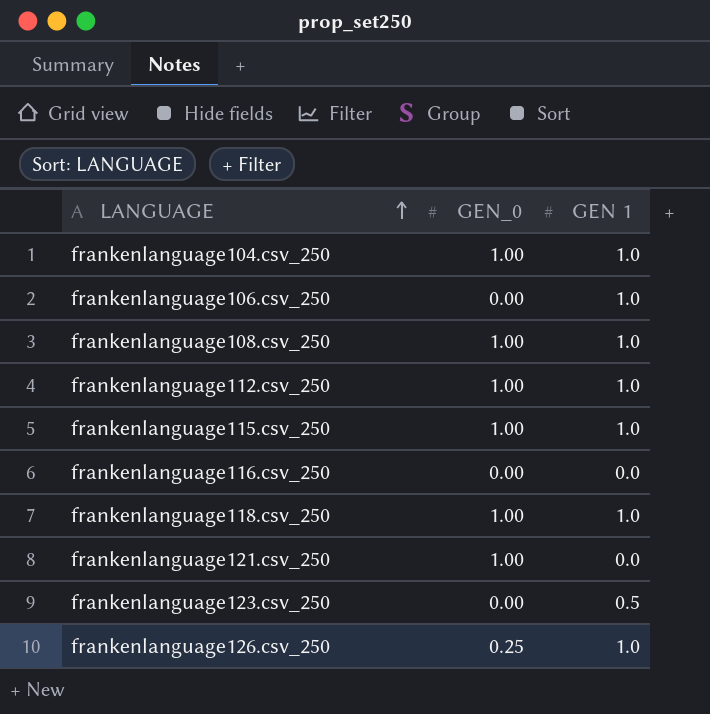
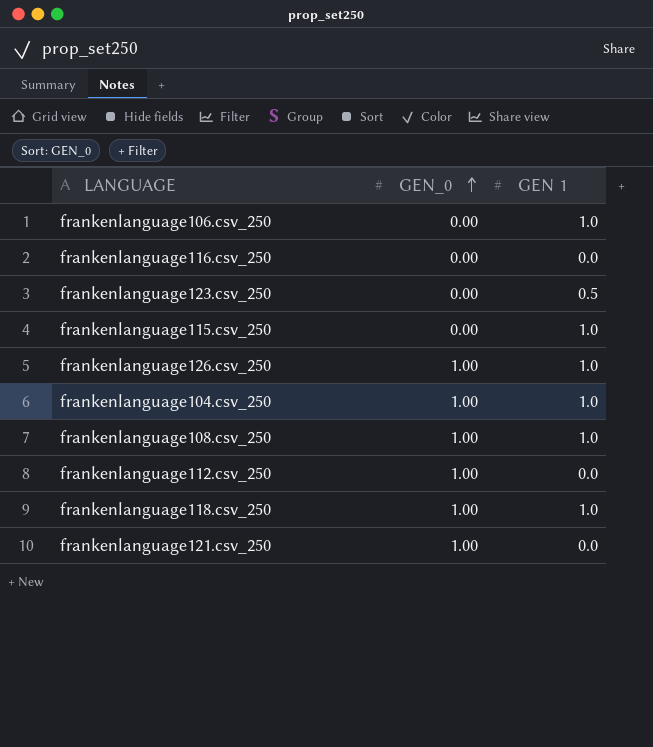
row order: LANGUAGE ascending -> GEN_0 ascending
frankenlanguage115.csv_250 | GEN_0: 1.00 -> 0.00
frankenlanguage126.csv_250 | GEN_0: 0.25 -> 1.00
frankenlanguage112.csv_250 | GEN 1: 1.0 -> 0.0

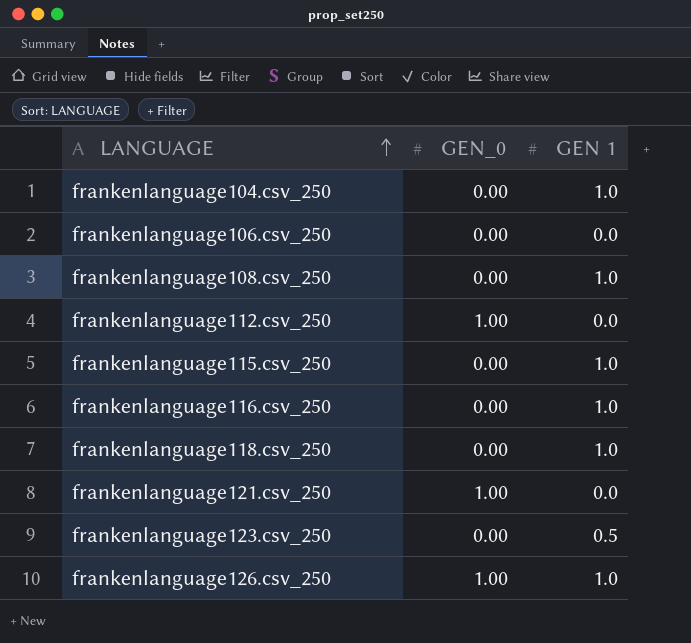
row order: GEN_0 ascending -> LANGUAGE ascending
frankenlanguage104.csv_250 | GEN_0: 1.00 -> 0.00
frankenlanguage106.csv_250 | GEN 1: 1.0 -> 0.0
frankenlanguage108.csv_250 | GEN_0: 1.00 -> 0.00
frankenlanguage116.csv_250 | GEN 1: 0.0 -> 1.0
frankenlanguage118.csv_250 | GEN_0: 1.00 -> 0.00

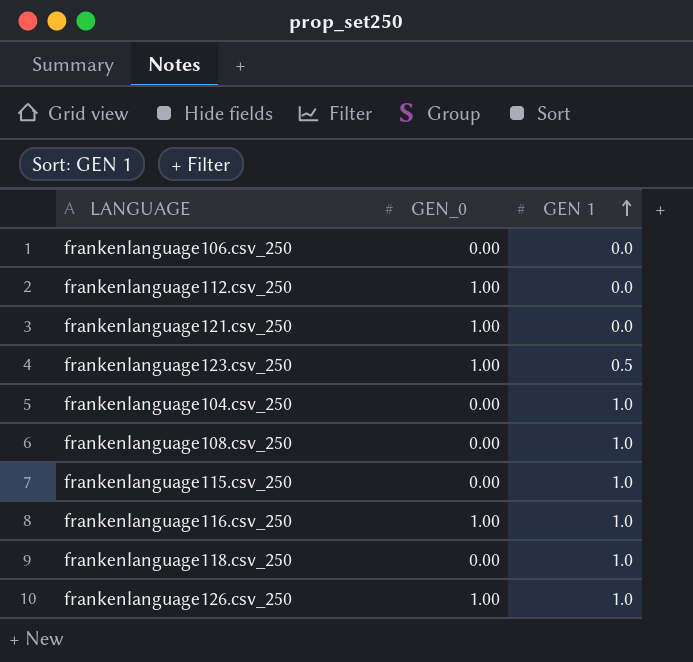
row order: LANGUAGE ascending -> GEN 1 ascending
frankenlanguage123.csv_250 | GEN_0: 0.00 -> 1.00
frankenlanguage116.csv_250 | GEN_0: 0.00 -> 1.00

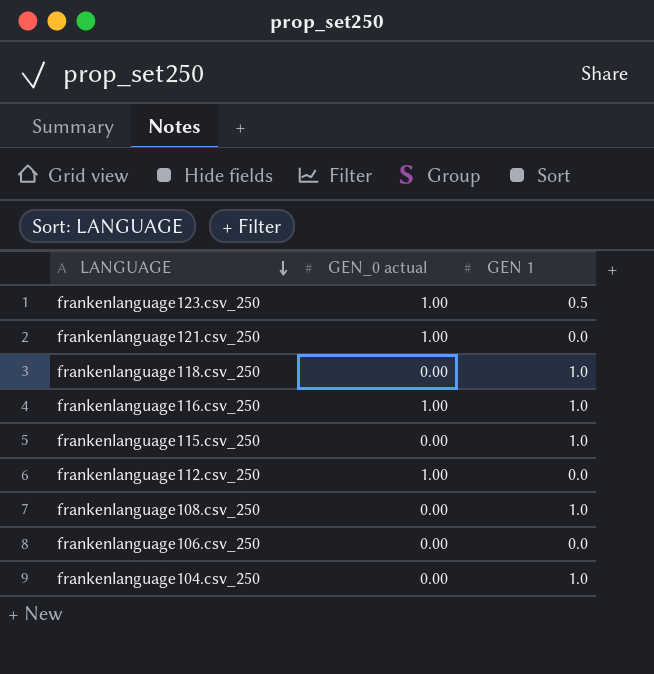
row order: GEN 1 ascending -> LANGUAGE descending
column name: GEN_0 -> GEN_0 actual
row frankenlanguage126.csv_250: 1.00 | 1.0 -> none

